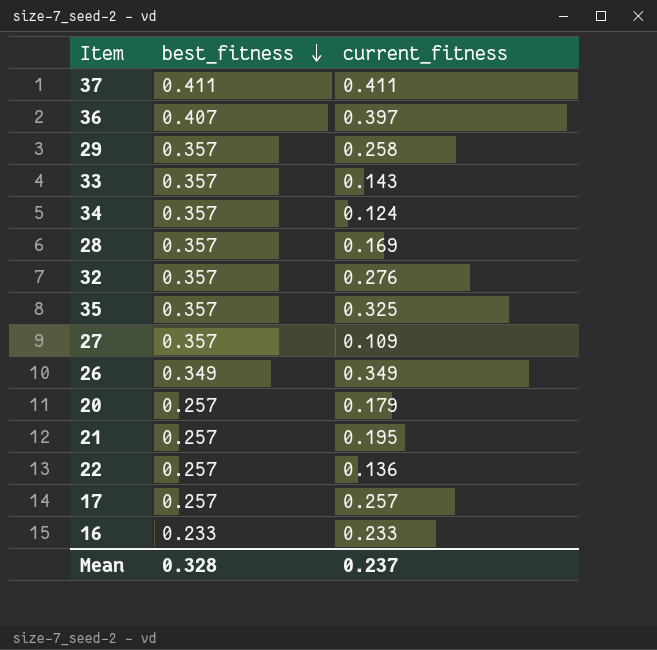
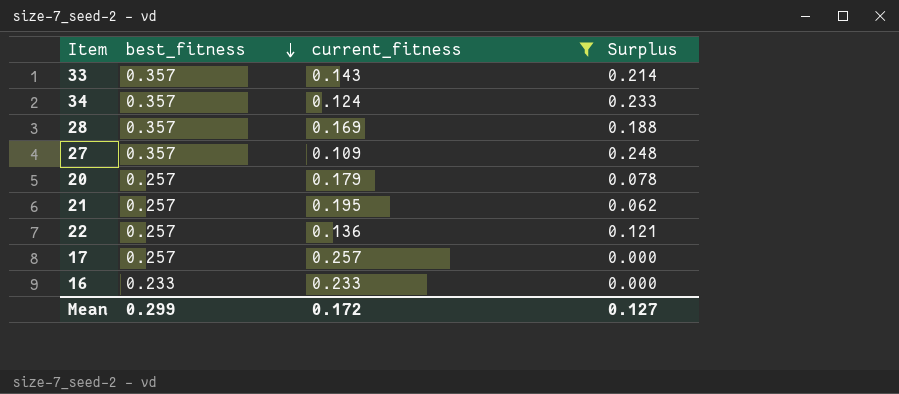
filter: none -> current_fitness <= 0.257
column Surplus | formula: none -> [best_fitness] - [current_fitness]
Mean | best_fitness: 0.328 -> 0.299
Mean | current_fitness: 0.237 -> 0.172

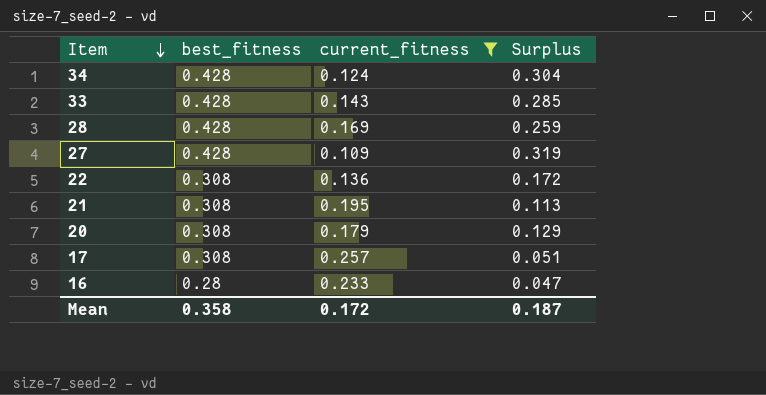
row order: best_fitness descending -> Item descending
34 | best_fitness: 0.357 -> 0.428
34 | Surplus: 0.233 -> 0.304
33 | best_fitness: 0.357 -> 0.428
33 | Surplus: 0.214 -> 0.285
28 | best_fitness: 0.357 -> 0.428
28 | Surplus: 0.188 -> 0.259
27 | best_fitness: 0.357 -> 0.428
27 | Surplus: 0.248 -> 0.319
22 | best_fitness: 0.257 -> 0.308
22 | Surplus: 0.121 -> 0.172
21 | best_fitness: 0.257 -> 0.308
21 | Surplus: 0.062 -> 0.113
20 | best_fitness: 0.257 -> 0.308
20 | Surplus: 0.078 -> 0.129
17 | best_fitness: 0.257 -> 0.308
17 | Surplus: 0.000 -> 0.051
16 | best_fitness: 0.233 -> 0.28
16 | Surplus: 0.000 -> 0.047
Mean | best_fitness: 0.299 -> 0.358
Mean | Surplus: 0.127 -> 0.187

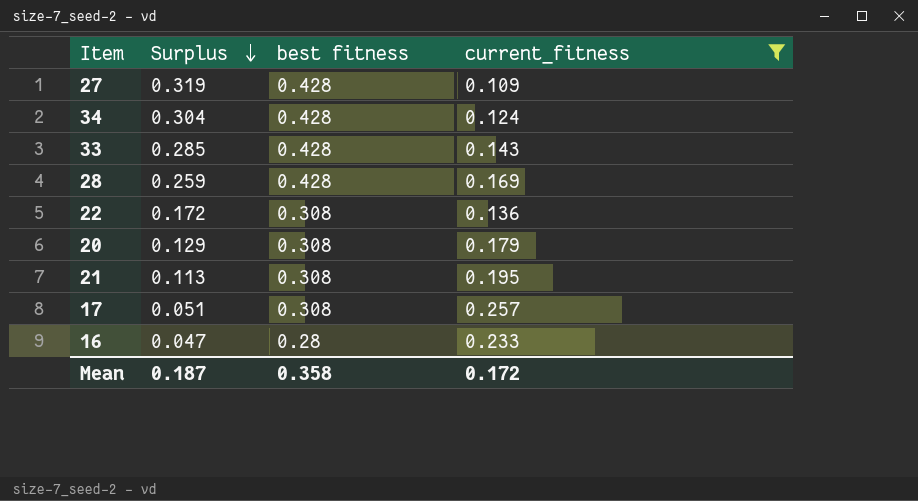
row order: Item descending -> Surplus descending
column Surplus | position: 4 -> 2
column name: best_fitness -> best fitness

